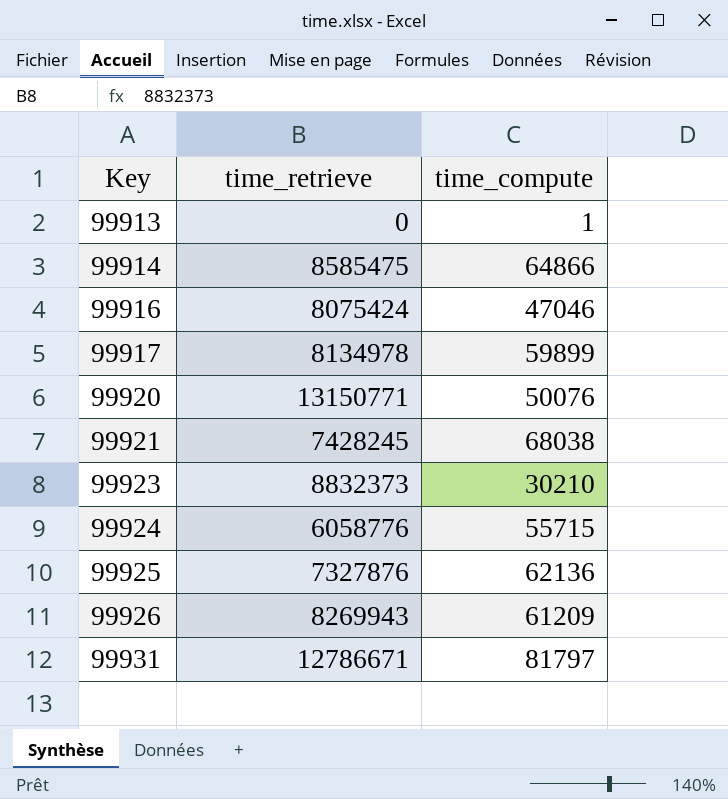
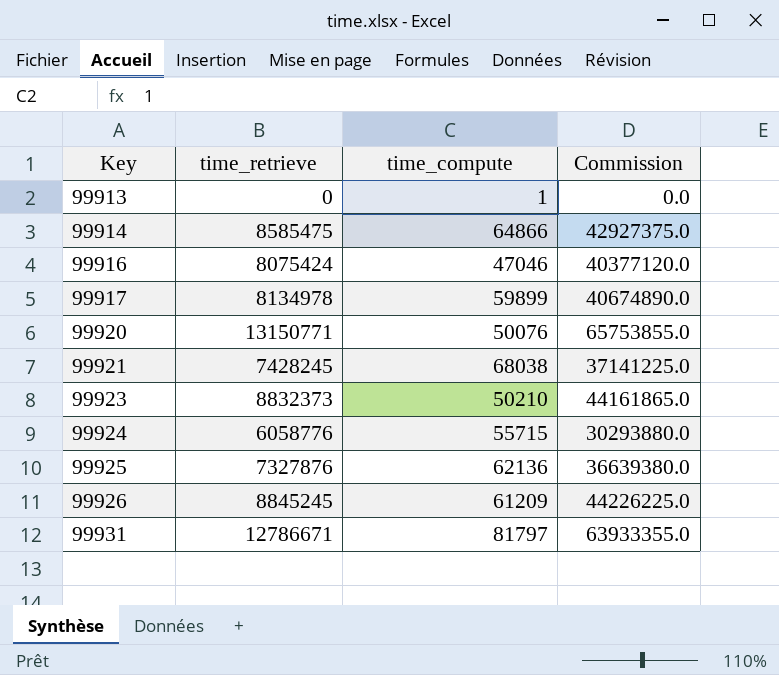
column Commission | formula: none -> [time_retrieve] * 5
99923 | time_compute: 30210 -> 50210
99926 | time_retrieve: 8269943 -> 8845245

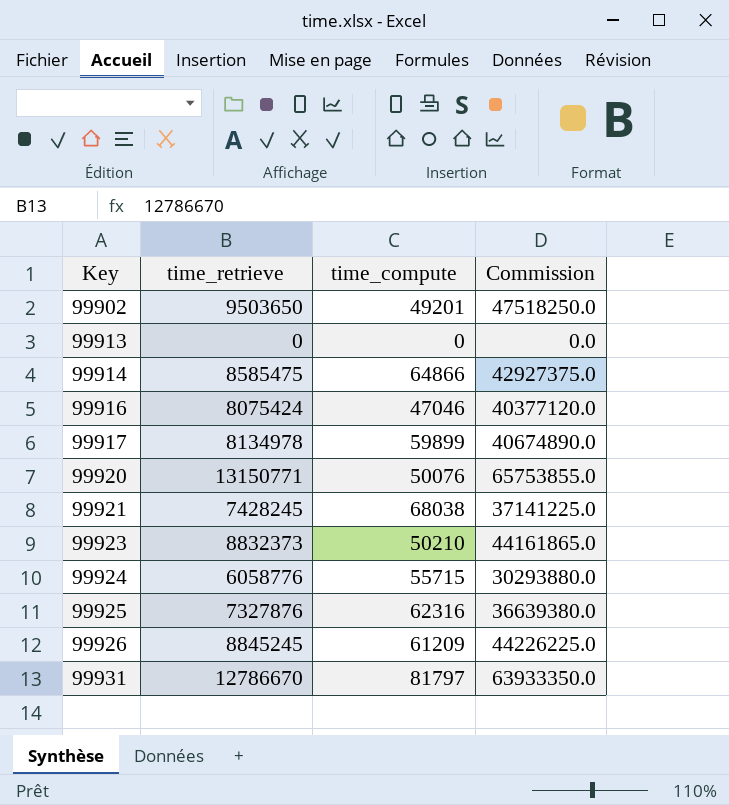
row 99902: none -> 9503650 | 49201 | 47518250.0
99913 | time_compute: 1 -> 0
99925 | time_compute: 62136 -> 62316
99931 | time_retrieve: 12786671 -> 12786670
99931 | Commission: 63933355.0 -> 63933350.0

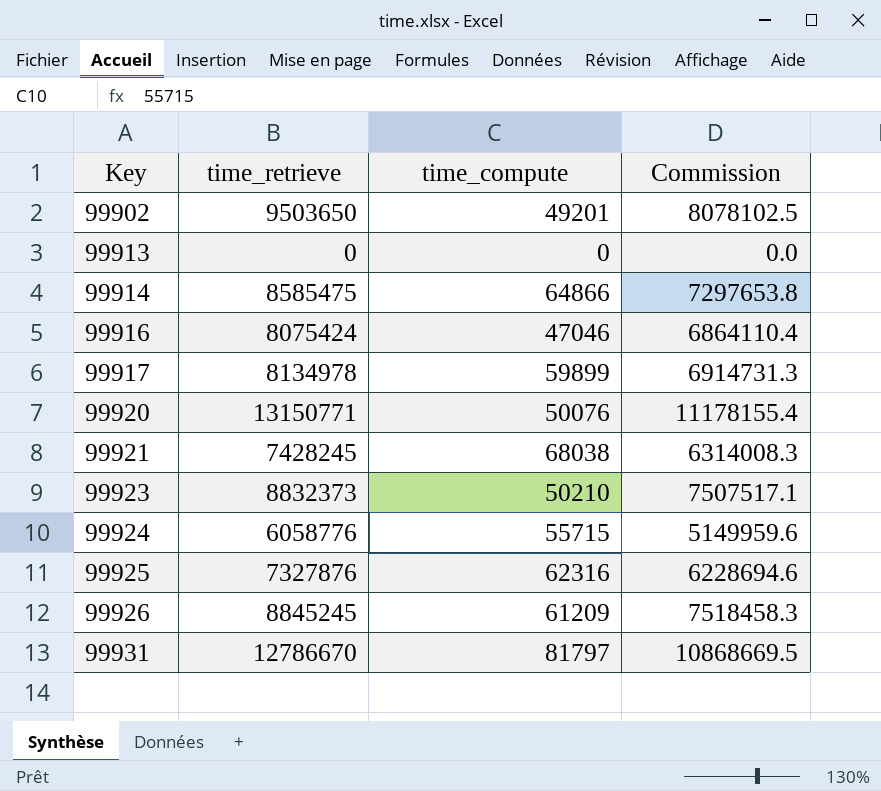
column Commission | formula: [time_retrieve] * 5 -> [time_retrieve] * 0.85

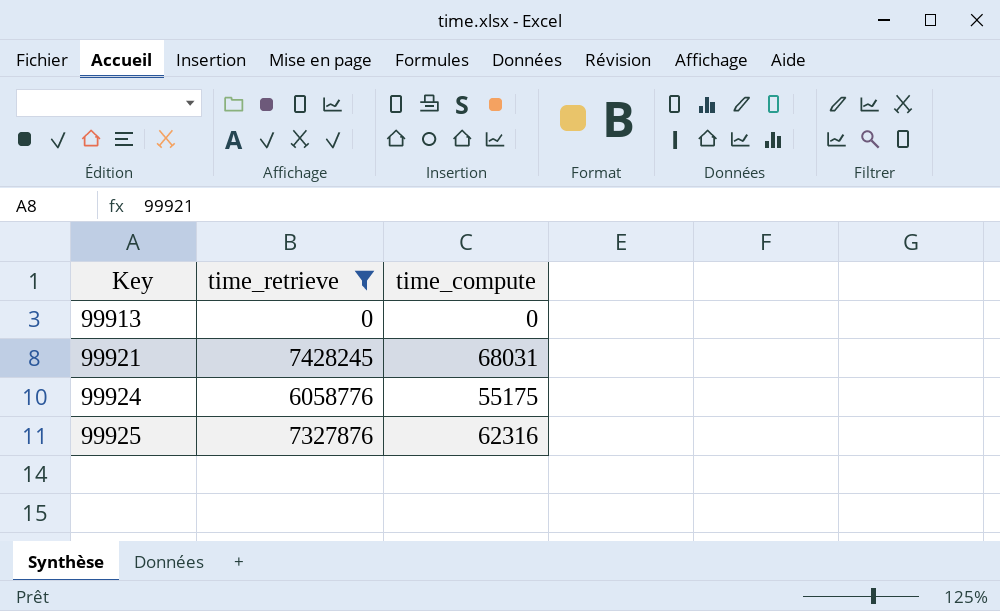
filter: none -> time_retrieve <= 7428245
column Commission | formula: [time_retrieve] * 0.85 -> none
99921 | time_compute: 68038 -> 68031
99924 | time_compute: 55715 -> 55175

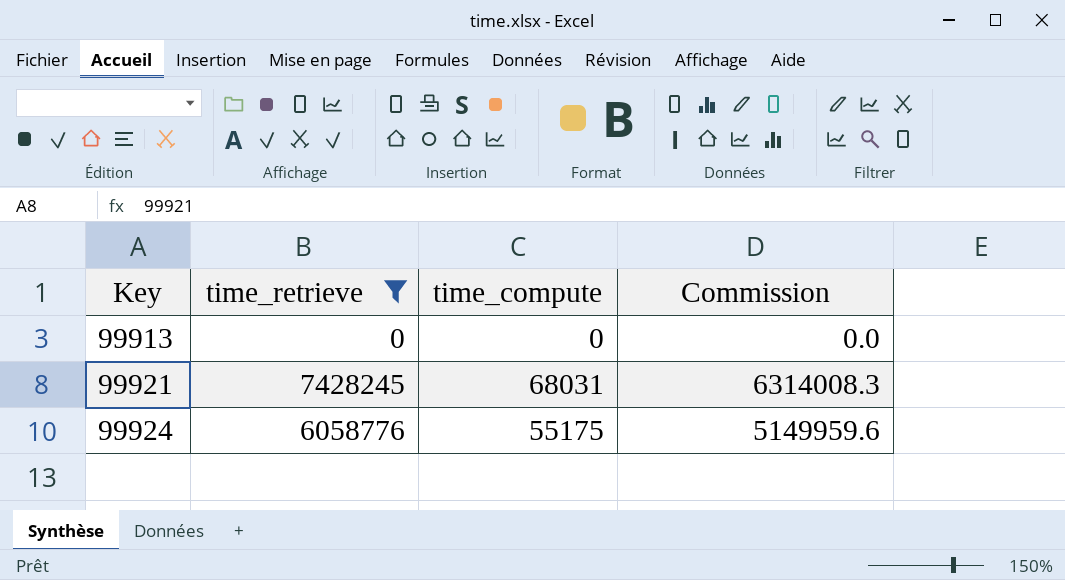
column Commission | formula: none -> [time_retrieve] * 0.85
row 99925: 7327876 | 62316 -> none

